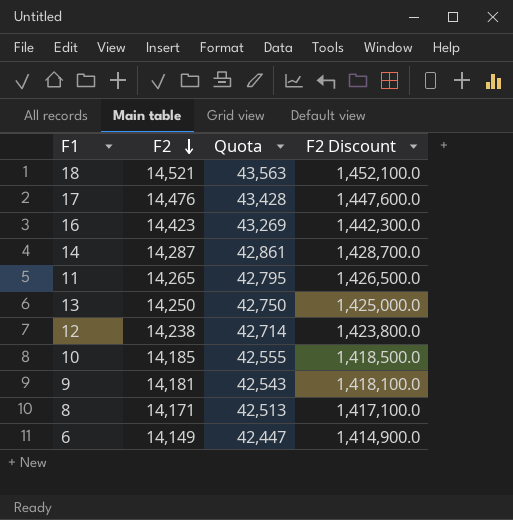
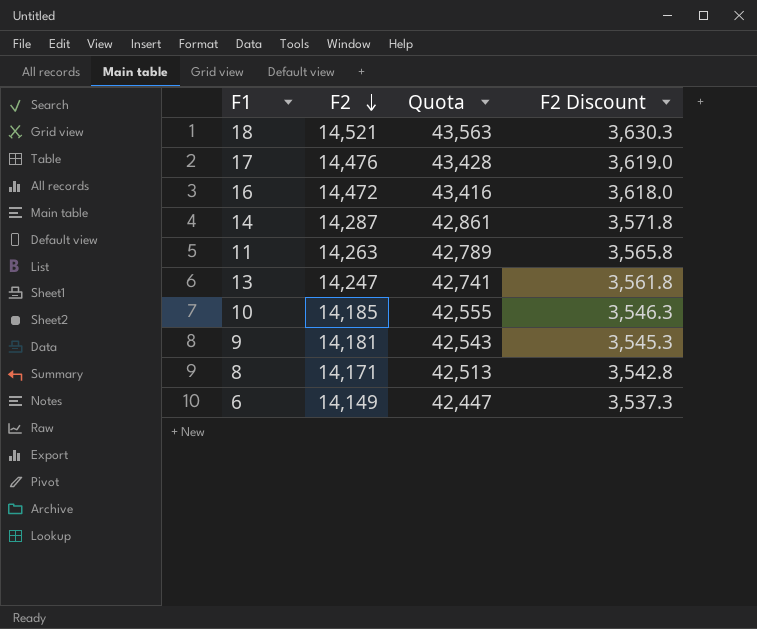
column F2 Discount | formula: [F2] * 100 -> [F2] * 0.25
row 12: 14,238 | 42,714 | 1,423,800.0 -> none
16 | F2: 14,423 -> 14,472
16 | Quota: 43,269 -> 43,416
11 | F2: 14,265 -> 14,263
11 | Quota: 42,795 -> 42,789
13 | F2: 14,250 -> 14,247
13 | Quota: 42,750 -> 42,741

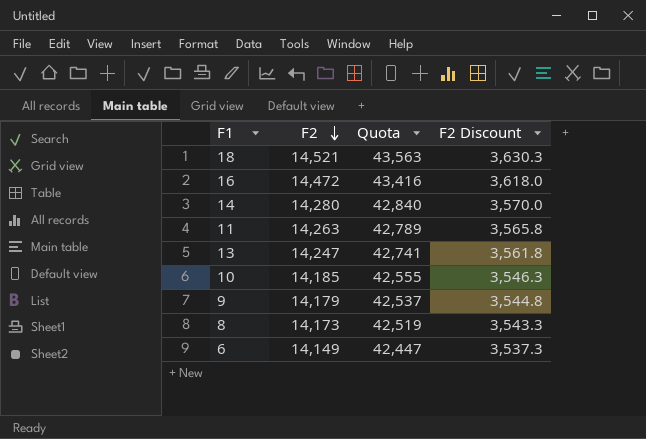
row 17: 14,476 | 43,428 | 3,619.0 -> none
14 | F2: 14,287 -> 14,280
14 | Quota: 42,861 -> 42,840
14 | F2 Discount: 3,571.8 -> 3,570.0
9 | F2: 14,181 -> 14,179
9 | Quota: 42,543 -> 42,537
9 | F2 Discount: 3,545.3 -> 3,544.8
8 | F2: 14,171 -> 14,173
8 | Quota: 42,513 -> 42,519
8 | F2 Discount: 3,542.8 -> 3,543.3

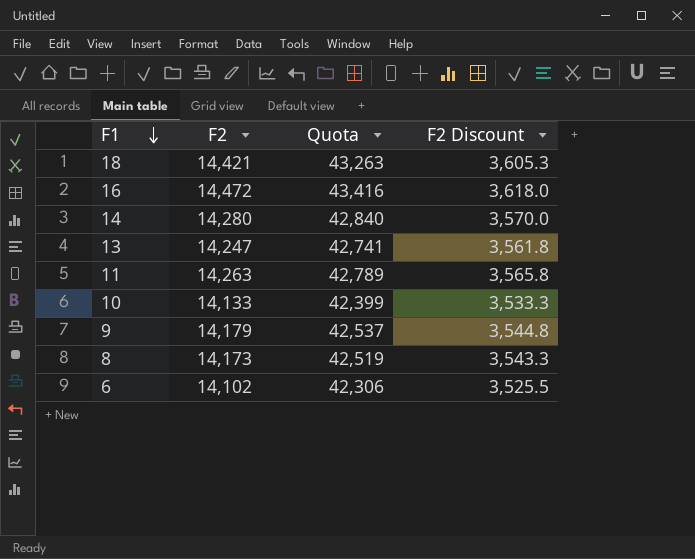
row order: F2 descending -> F1 descending
18 | F2: 14,521 -> 14,421
18 | Quota: 43,563 -> 43,263
18 | F2 Discount: 3,630.3 -> 3,605.3
10 | F2: 14,185 -> 14,133
10 | Quota: 42,555 -> 42,399
10 | F2 Discount: 3,546.3 -> 3,533.3
6 | F2: 14,149 -> 14,102
6 | Quota: 42,447 -> 42,306
6 | F2 Discount: 3,537.3 -> 3,525.5

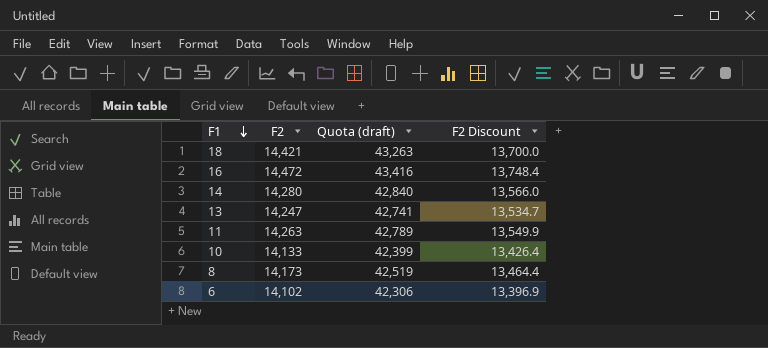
column name: Quota -> Quota (draft)
column F2 Discount | formula: [F2] * 0.25 -> [F2] * 0.95
row 9: 14,179 | 42,537 | 3,544.8 -> none

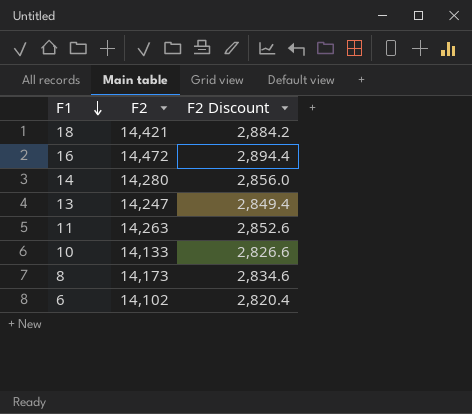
column Quota (draft) | formula: [F2] * 3 -> none
column F2 Discount | formula: [F2] * 0.95 -> [F2] * 0.2

